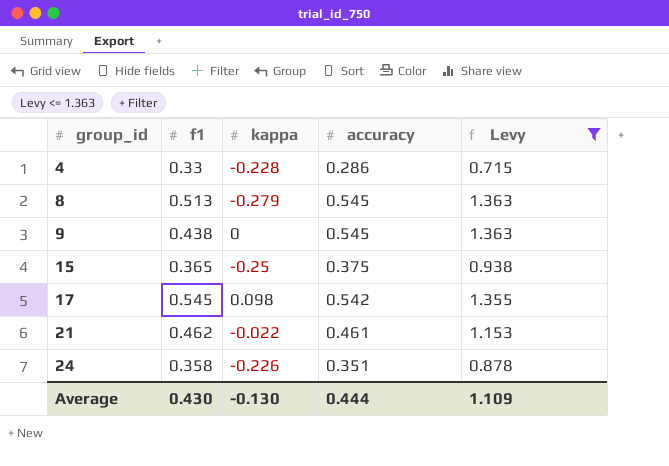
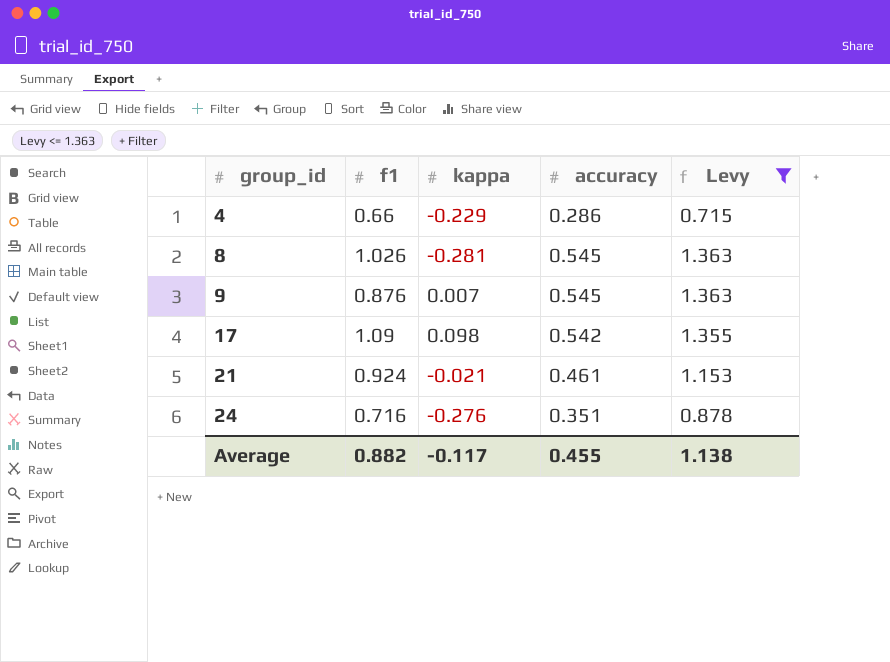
row 15: 0.365 | -0.25 | 0.375 | 0.938 -> none
4 | f1: 0.33 -> 0.66
4 | kappa: -0.228 -> -0.229
8 | f1: 0.513 -> 1.026
8 | kappa: -0.279 -> -0.281
9 | f1: 0.438 -> 0.876
9 | kappa: 0 -> 0.007
17 | f1: 0.545 -> 1.09
21 | f1: 0.462 -> 0.924
21 | kappa: -0.022 -> -0.021
24 | f1: 0.358 -> 0.716
24 | kappa: -0.226 -> -0.276
Average | f1: 0.430 -> 0.882
Average | kappa: -0.130 -> -0.117
Average | accuracy: 0.444 -> 0.455
Average | Levy: 1.109 -> 1.138

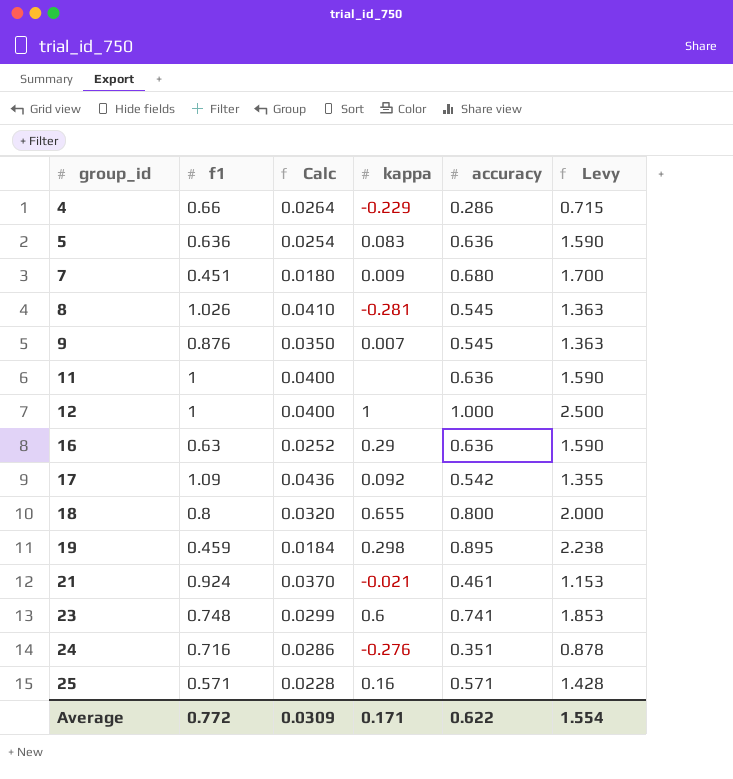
filter: Levy <= 1.363 -> none
column Calc | formula: none -> [f1] * 0.04
17 | kappa: 0.098 -> 0.092
Average | f1: 0.882 -> 0.772
Average | kappa: -0.117 -> 0.171
Average | accuracy: 0.455 -> 0.622
Average | Levy: 1.138 -> 1.554

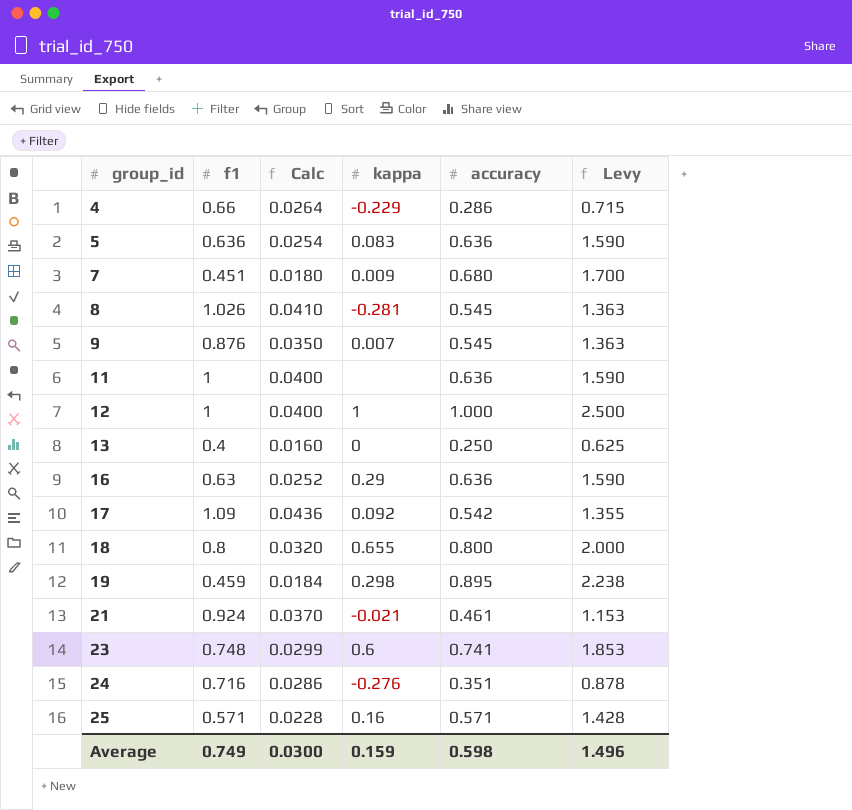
row 13: none -> 0.4 | 0.0160 | 0 | 0.250 | 0.625
Average | f1: 0.772 -> 0.749
Average | Calc: 0.0309 -> 0.0300
Average | kappa: 0.171 -> 0.159
Average | accuracy: 0.622 -> 0.598
Average | Levy: 1.554 -> 1.496

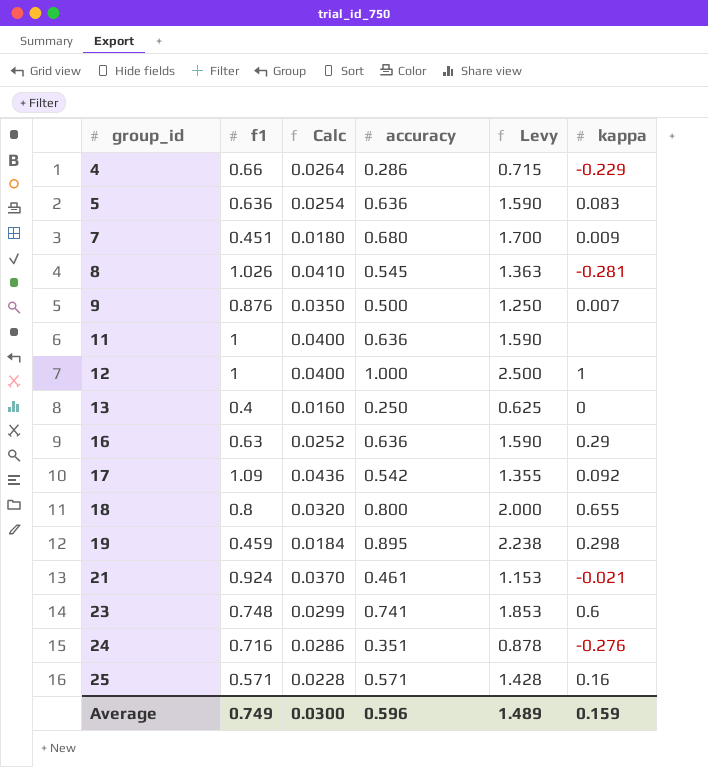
column kappa | position: 4 -> 6
9 | accuracy: 0.545 -> 0.500
9 | Levy: 1.363 -> 1.250
Average | accuracy: 0.598 -> 0.596
Average | Levy: 1.496 -> 1.489

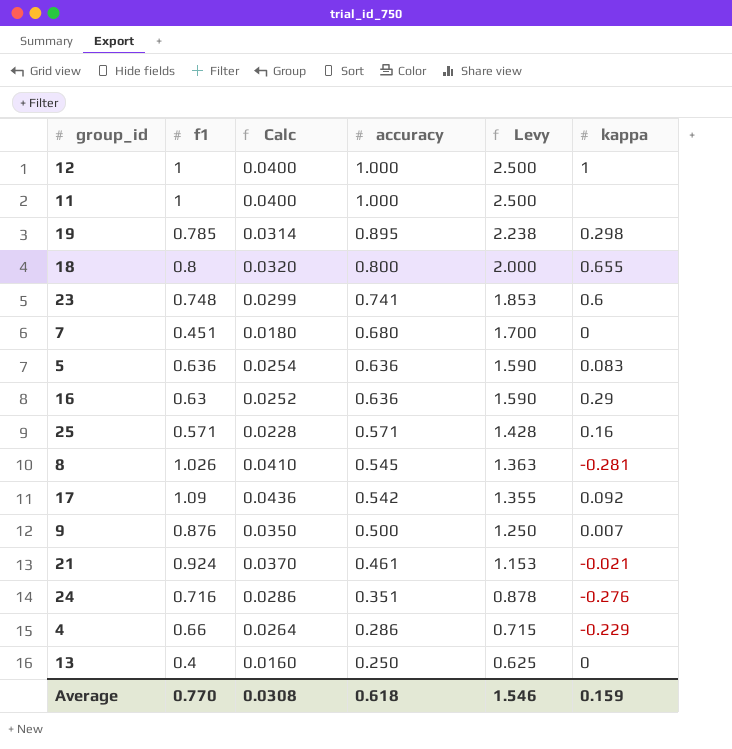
row order: group_id ascending -> accuracy descending
11 | accuracy: 0.636 -> 1.000
11 | Levy: 1.590 -> 2.500
19 | f1: 0.459 -> 0.785
19 | Calc: 0.0184 -> 0.0314
7 | kappa: 0.009 -> 0
Average | f1: 0.749 -> 0.770
Average | Calc: 0.0300 -> 0.0308
Average | accuracy: 0.596 -> 0.618
Average | Levy: 1.489 -> 1.546

